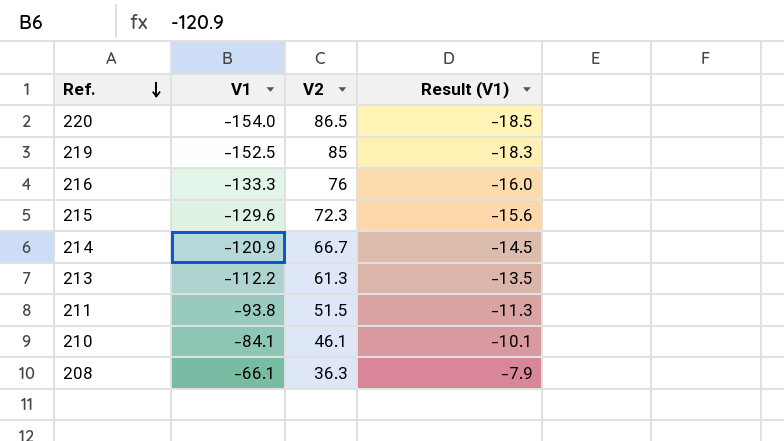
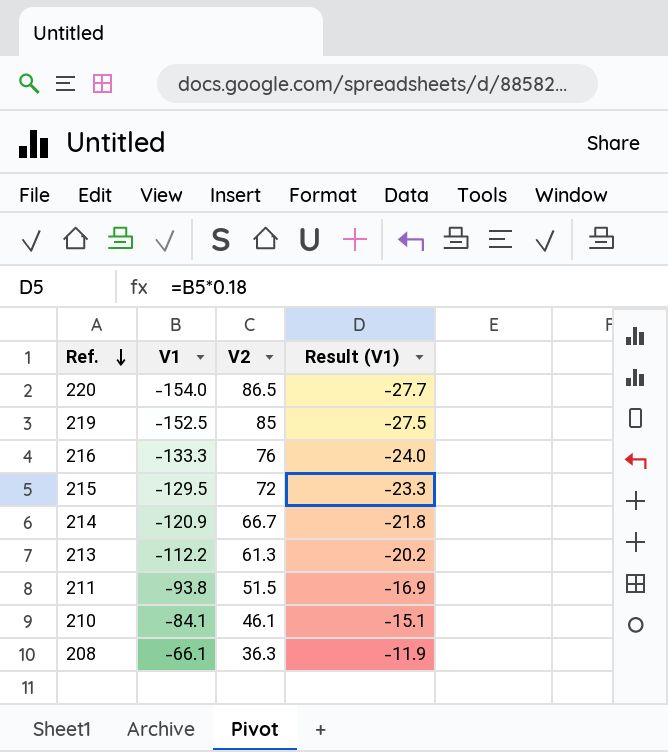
column Result (V1) | formula: [V1] * 0.12 -> [V1] * 0.18
215 | V1: -129.6 -> -129.5
215 | V2: 72.3 -> 72

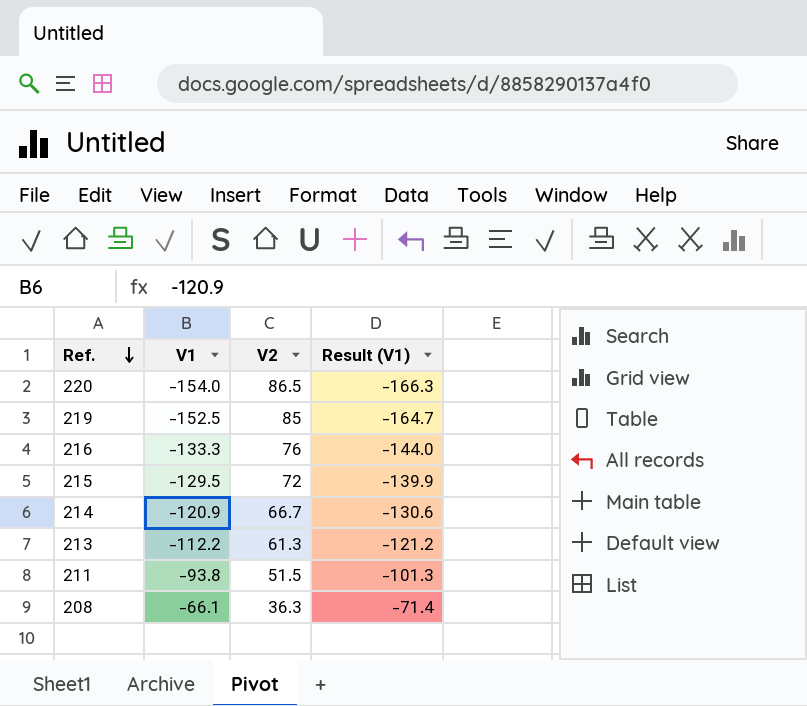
column Result (V1) | formula: [V1] * 0.18 -> [V1] * 1.08
row 210: -84.1 | 46.1 | -15.1 -> none

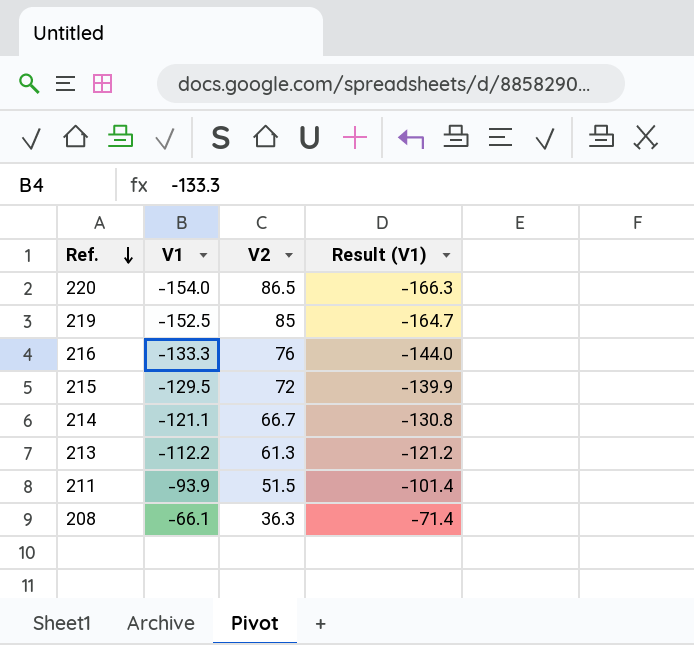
214 | V1: -120.9 -> -121.1
214 | Result (V1): -130.6 -> -130.8
211 | V1: -93.8 -> -93.9
211 | Result (V1): -101.3 -> -101.4

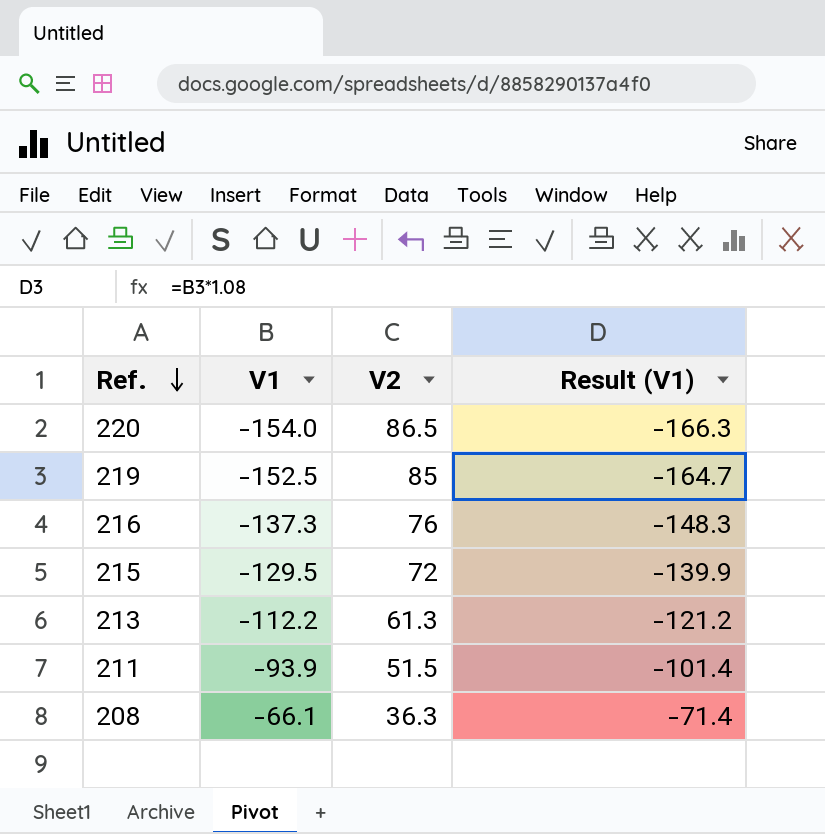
row 214: -121.1 | 66.7 | -130.8 -> none
216 | V1: -133.3 -> -137.3
216 | Result (V1): -144.0 -> -148.3

